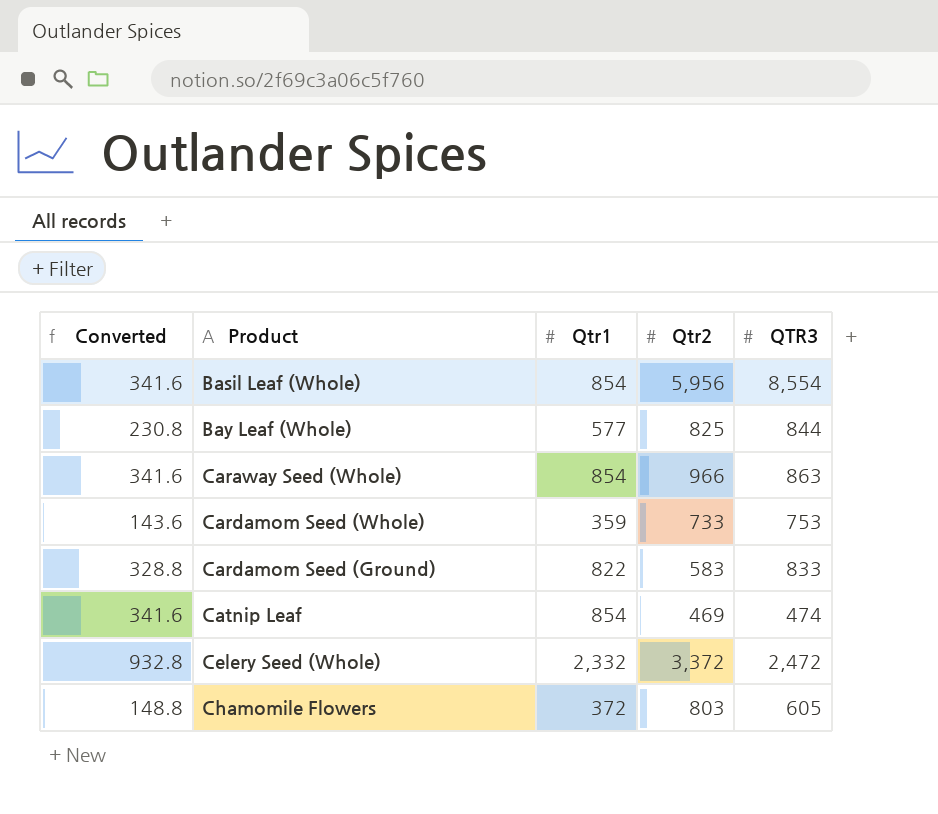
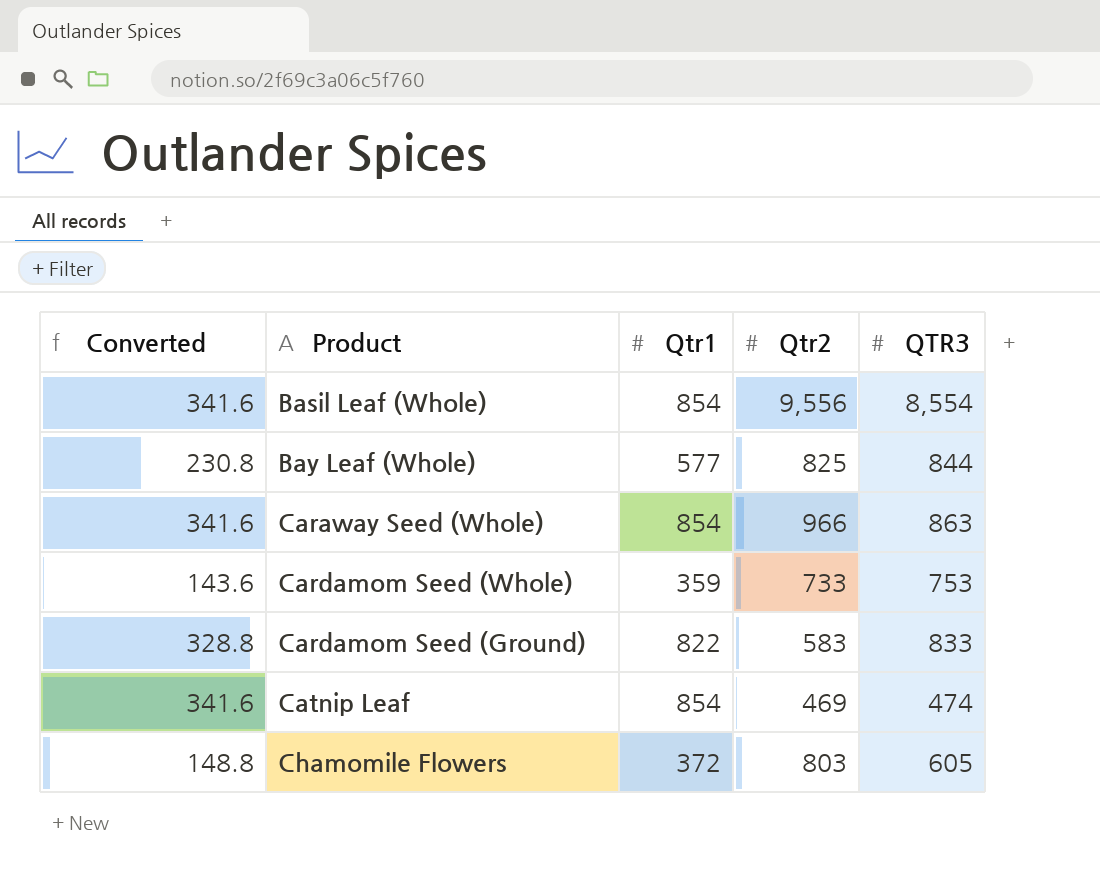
row Celery Seed (Whole): 932.8 | 2,332 | 3,372 | 2,472 -> none
Basil Leaf (Whole) | Qtr2: 5,956 -> 9,556

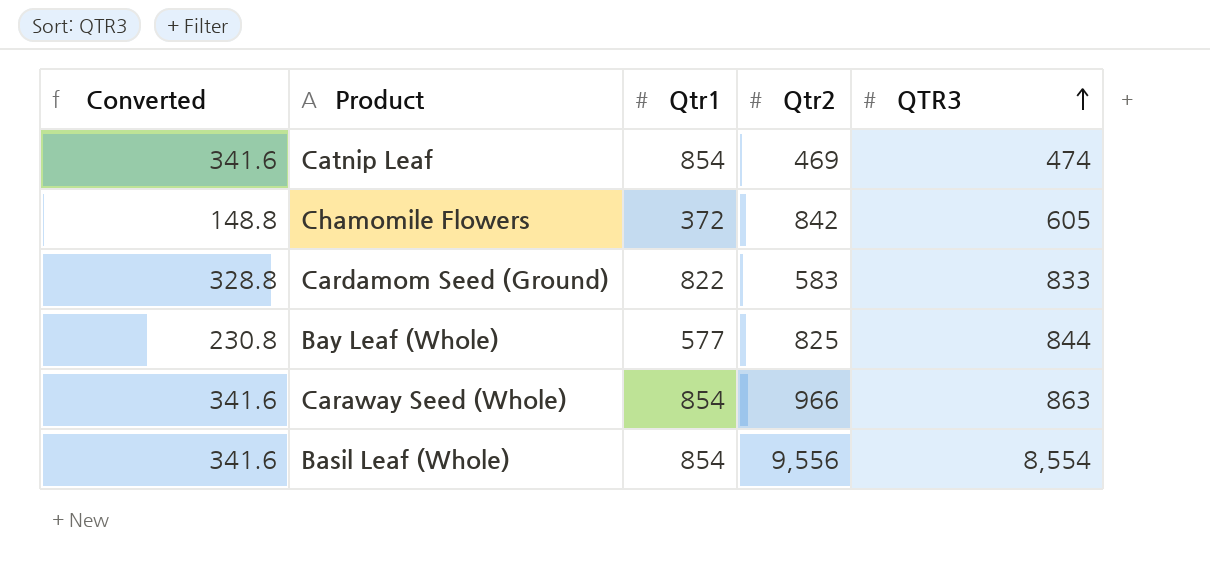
row order: none -> QTR3 ascending
row Cardamom Seed (Whole): 143.6 | 359 | 733 | 753 -> none
Chamomile Flowers | Qtr2: 803 -> 842

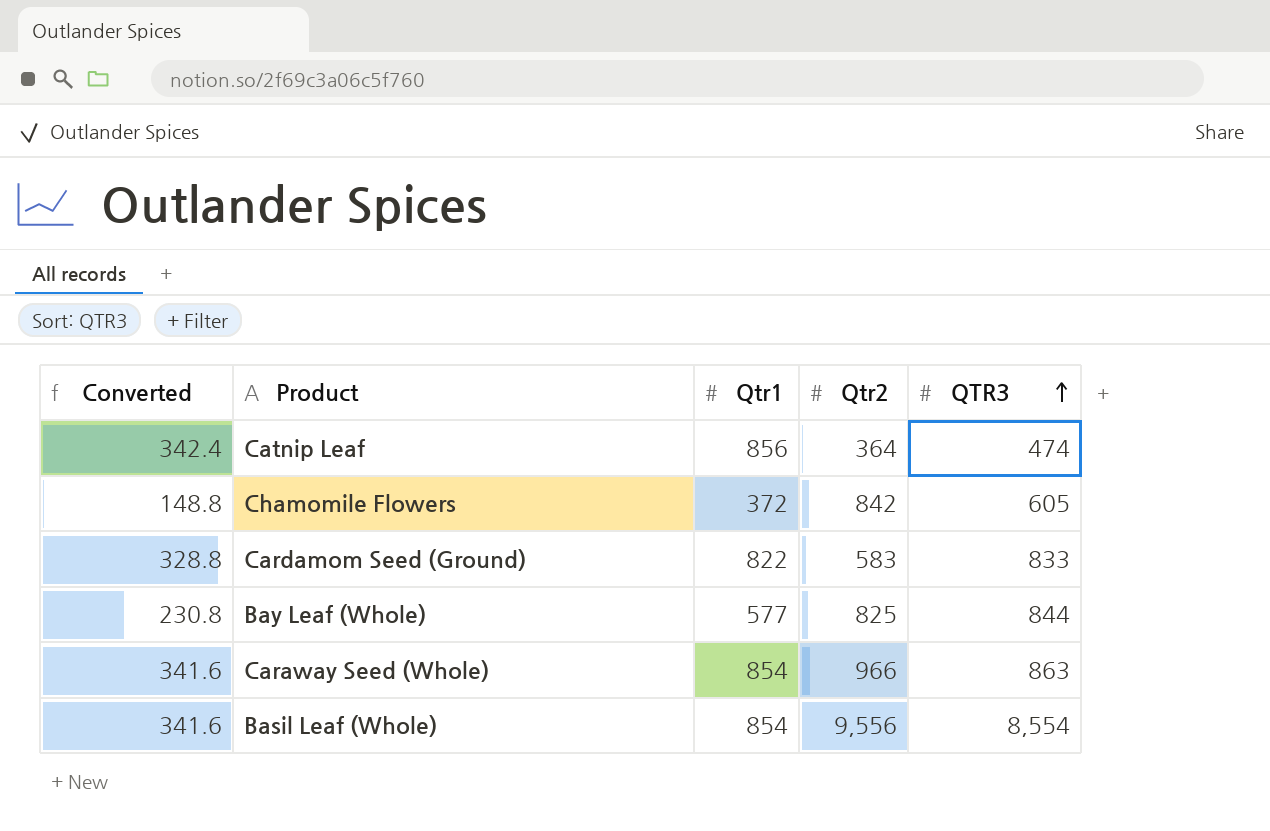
Catnip Leaf | Converted: 341.6 -> 342.4
Catnip Leaf | Qtr1: 854 -> 856
Catnip Leaf | Qtr2: 469 -> 364

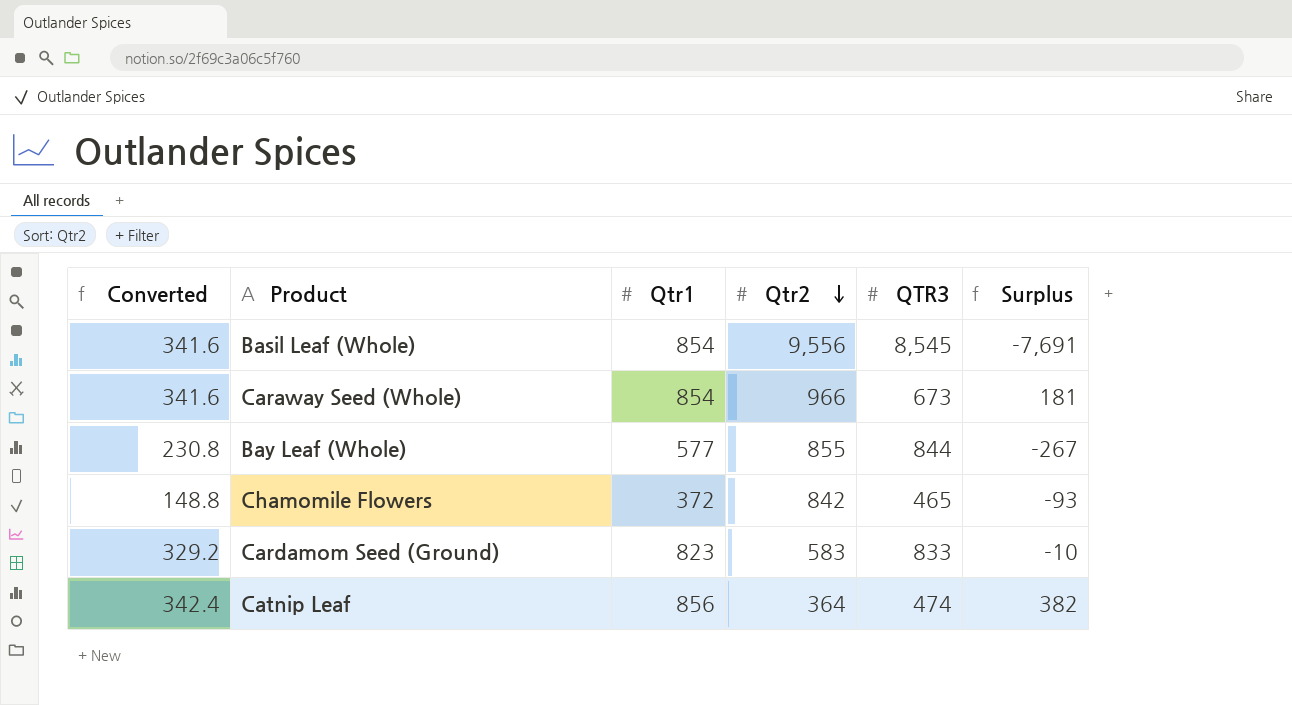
row order: QTR3 ascending -> Qtr2 descending
column Surplus | formula: none -> [Qtr1] - [QTR3]
Basil Leaf (Whole) | QTR3: 8,554 -> 8,545
Caraway Seed (Whole) | QTR3: 863 -> 673
Bay Leaf (Whole) | Qtr2: 825 -> 855
Chamomile Flowers | QTR3: 605 -> 465
Cardamom Seed (Ground) | Converted: 328.8 -> 329.2
Cardamom Seed (Ground) | Qtr1: 822 -> 823

